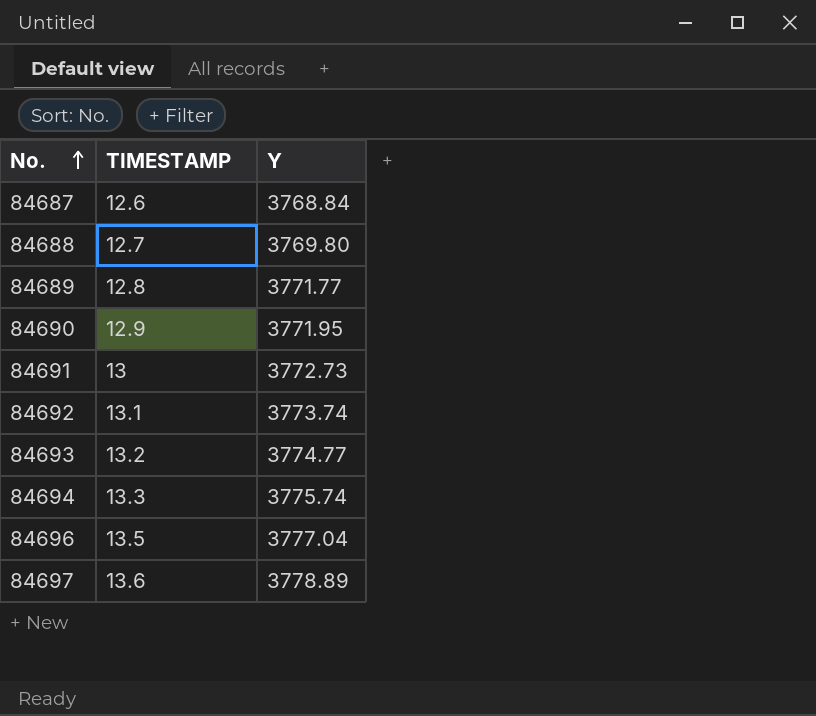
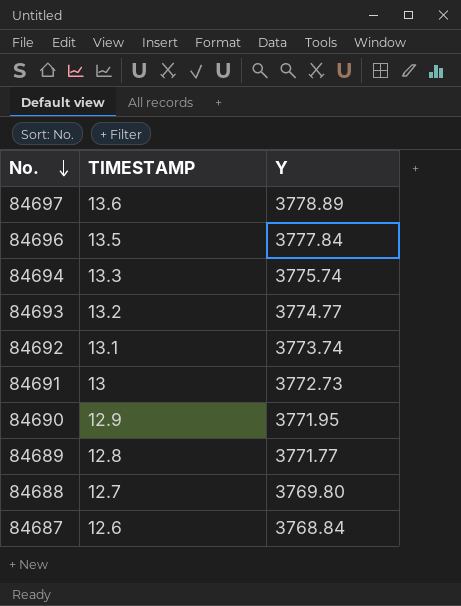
row order: No. ascending -> No. descending
84696 | Y: 3777.04 -> 3777.84

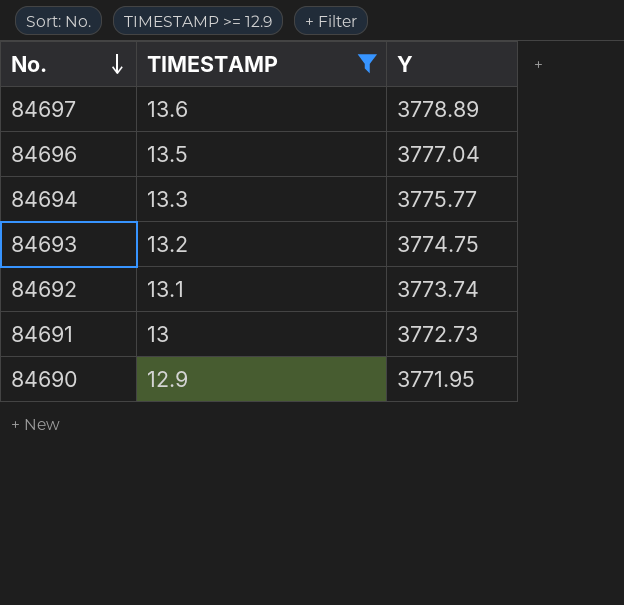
filter: none -> TIMESTAMP >= 12.9
84696 | Y: 3777.84 -> 3777.04
84694 | Y: 3775.74 -> 3775.77
84693 | Y: 3774.77 -> 3774.75

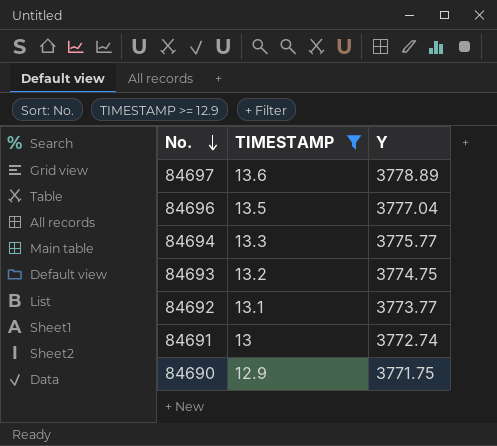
84692 | Y: 3773.74 -> 3773.77
84691 | Y: 3772.73 -> 3772.74
84690 | Y: 3771.95 -> 3771.75

